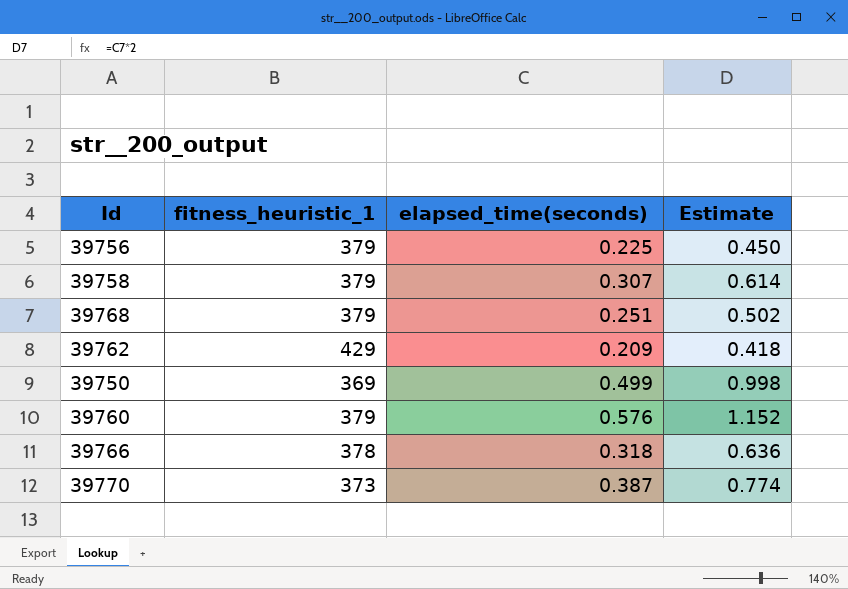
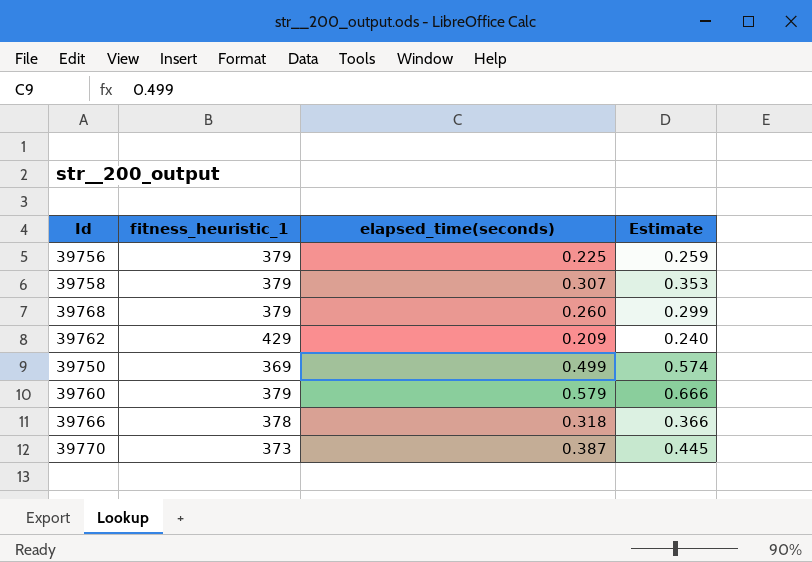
column Estimate | formula: [elapsed_time(seconds)] * 2 -> [elapsed_time(seconds)] * 1.15
39768 | elapsed_time(seconds): 0.251 -> 0.260
39760 | elapsed_time(seconds): 0.576 -> 0.579

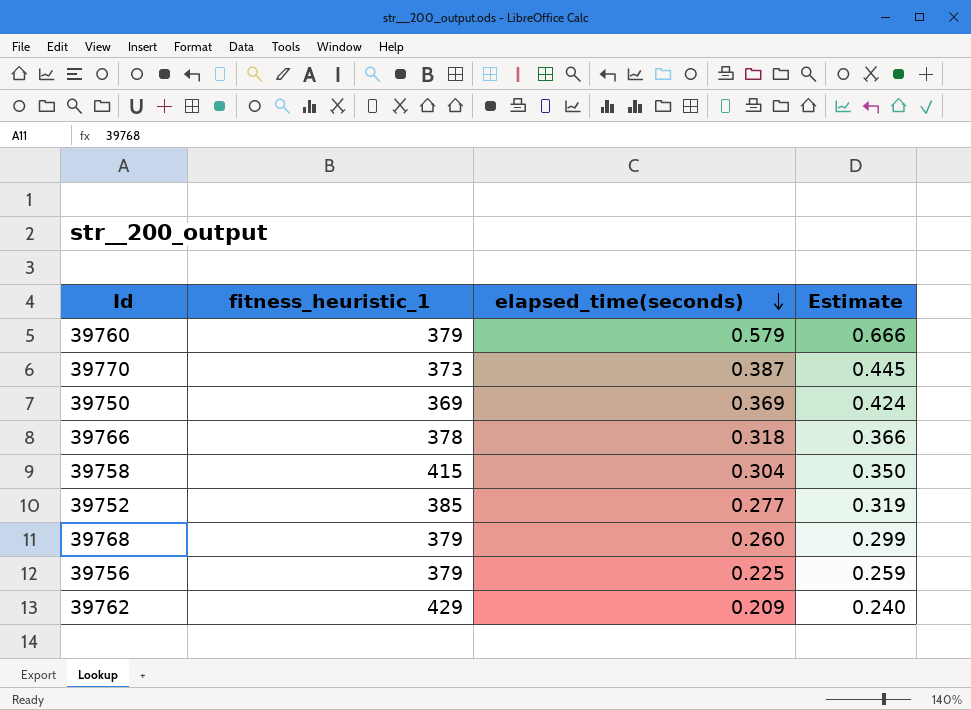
row order: none -> elapsed_time(seconds) descending
39750 | elapsed_time(seconds): 0.499 -> 0.369
39750 | Estimate: 0.574 -> 0.424
39758 | fitness_heuristic_1: 379 -> 415
39758 | elapsed_time(seconds): 0.307 -> 0.304
39758 | Estimate: 0.353 -> 0.350
row 39752: none -> 385 | 0.277 | 0.319

